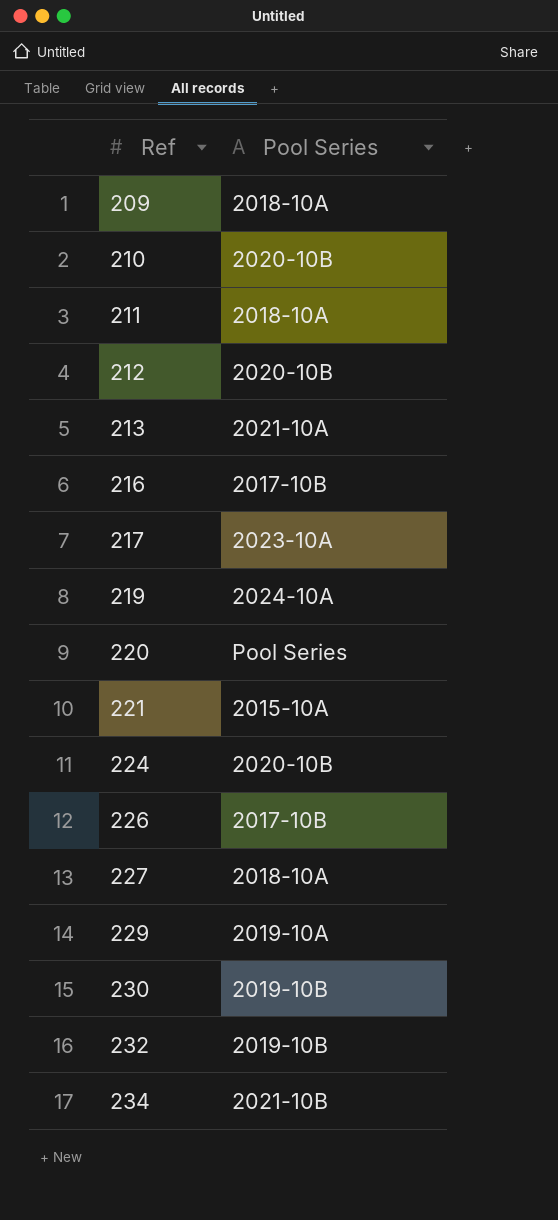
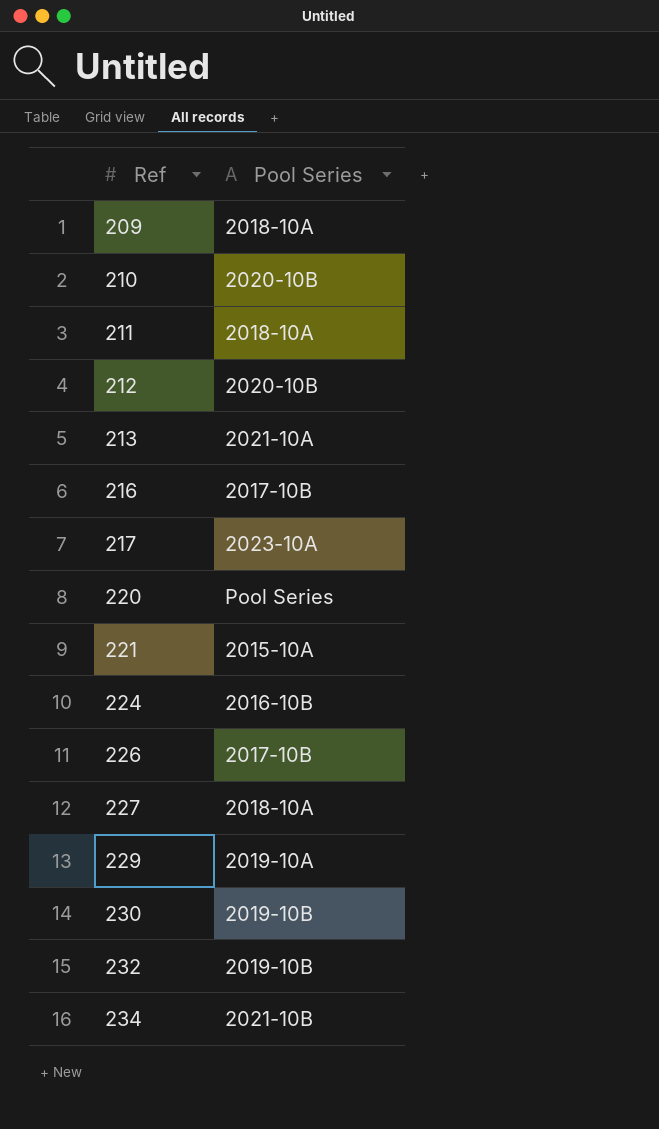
row 219: 2024-10A -> none
224 | Pool Series: 2020-10B -> 2016-10B

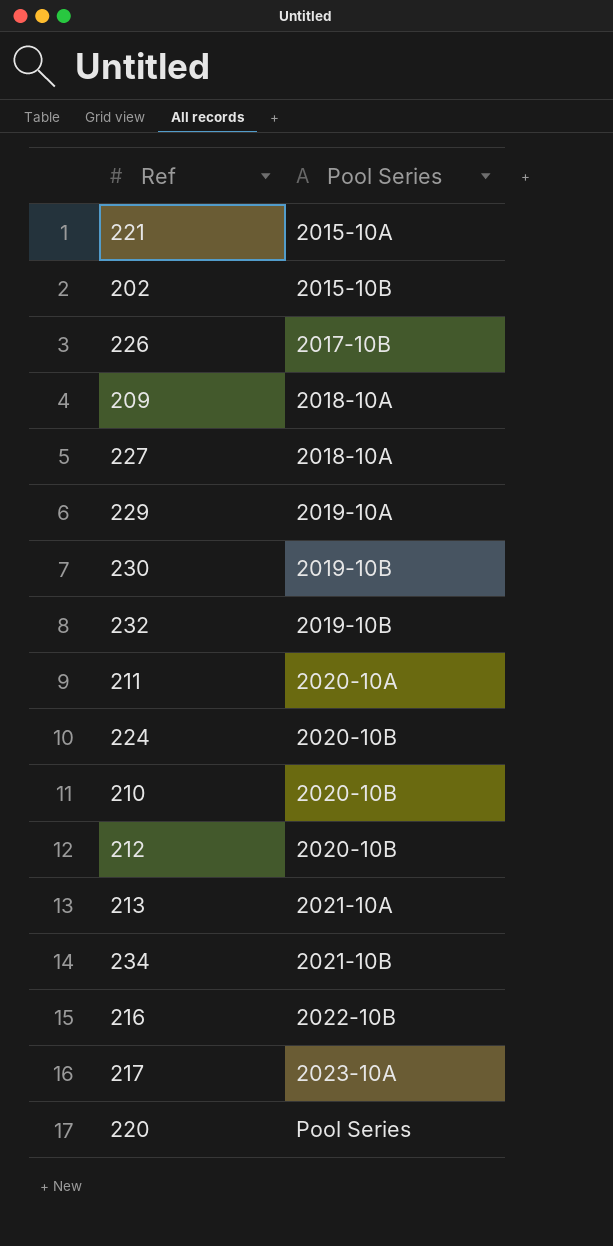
row order: Ref ascending -> Pool Series ascending
row 202: none -> 2015-10B
211 | Pool Series: 2018-10A -> 2020-10A
224 | Pool Series: 2016-10B -> 2020-10B
216 | Pool Series: 2017-10B -> 2022-10B

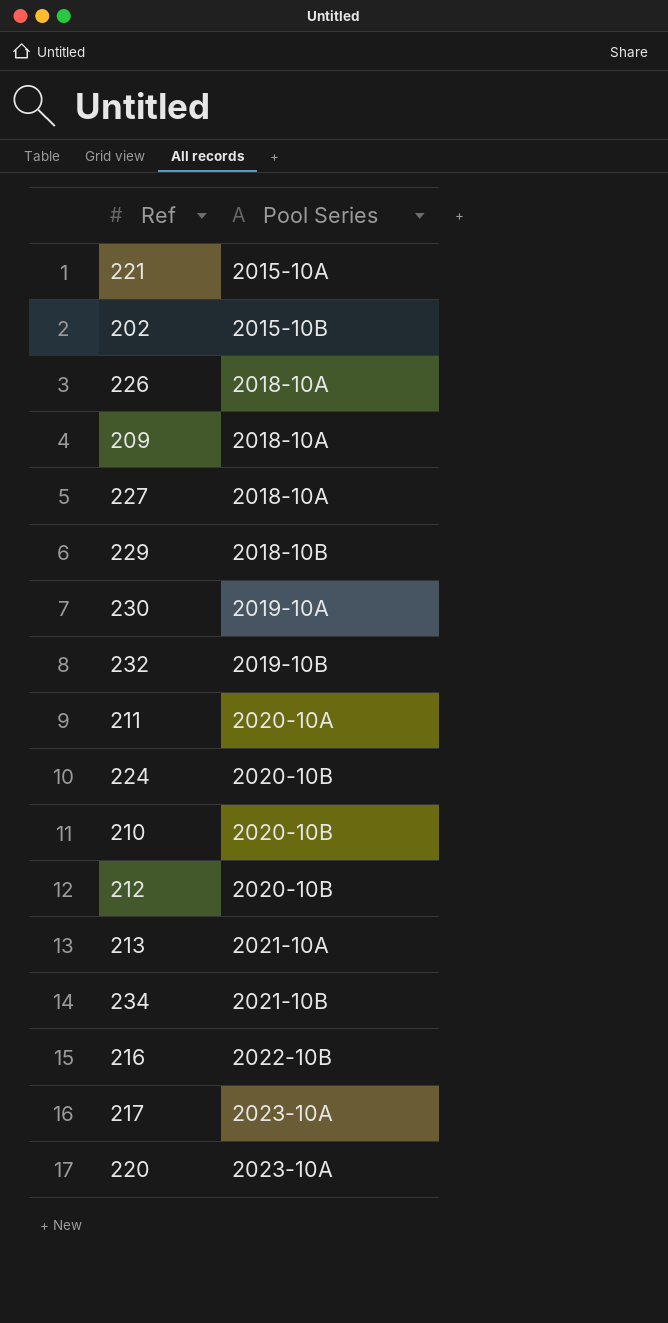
226 | Pool Series: 2017-10B -> 2018-10A
229 | Pool Series: 2019-10A -> 2018-10B
230 | Pool Series: 2019-10B -> 2019-10A
220 | Pool Series: Pool Series -> 2023-10A

